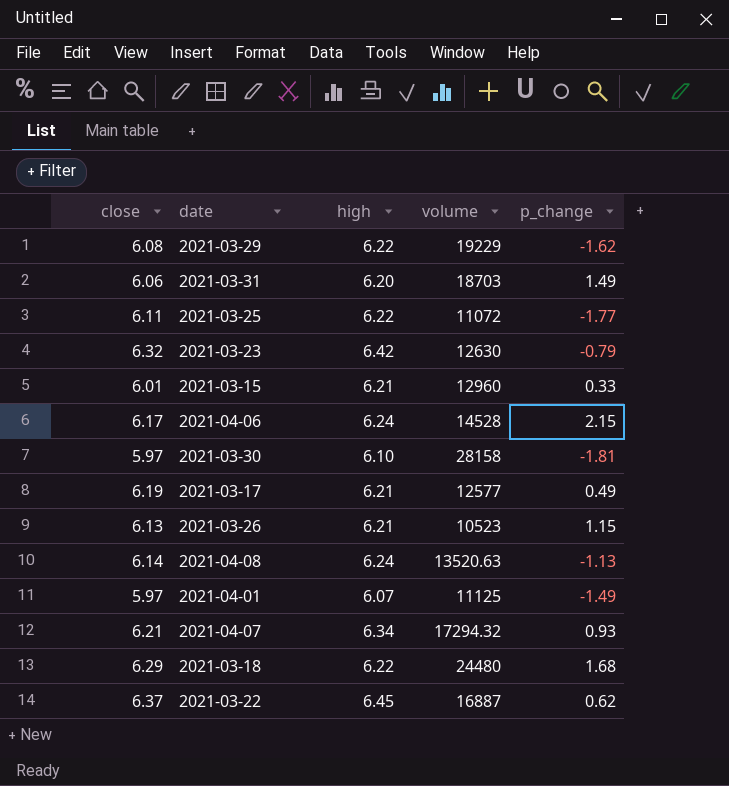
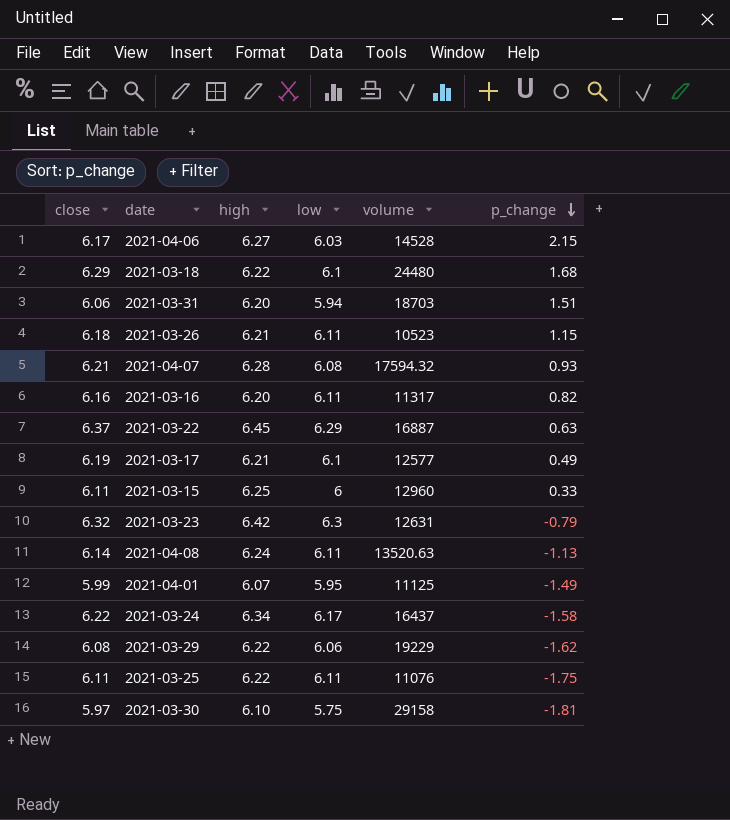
row order: none -> p_change descending
column low | position: none -> 4
2021-04-06 | high: 6.24 -> 6.27
2021-03-31 | p_change: 1.49 -> 1.51
2021-03-26 | close: 6.13 -> 6.18
2021-04-07 | high: 6.34 -> 6.28
2021-04-07 | volume: 17294.32 -> 17594.32
row 2021-03-16: none -> 6.16 | 6.20 | 6.11 | 11317 | 0.82
2021-03-22 | p_change: 0.62 -> 0.63
2021-03-15 | close: 6.01 -> 6.11
2021-03-15 | high: 6.21 -> 6.25
2021-03-23 | volume: 12630 -> 12631
2021-04-01 | close: 5.97 -> 5.99
row 2021-03-24: none -> 6.22 | 6.34 | 6.17 | 16437 | -1.58
2021-03-25 | volume: 11072 -> 11076
2021-03-25 | p_change: -1.77 -> -1.75
2021-03-30 | volume: 28158 -> 29158

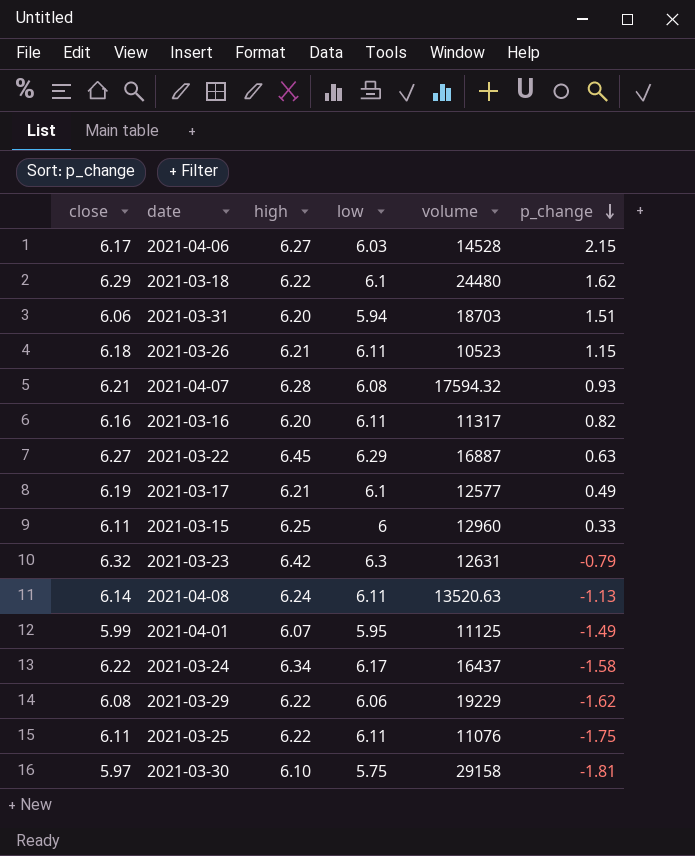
2021-03-18 | p_change: 1.68 -> 1.62
2021-03-22 | close: 6.37 -> 6.27

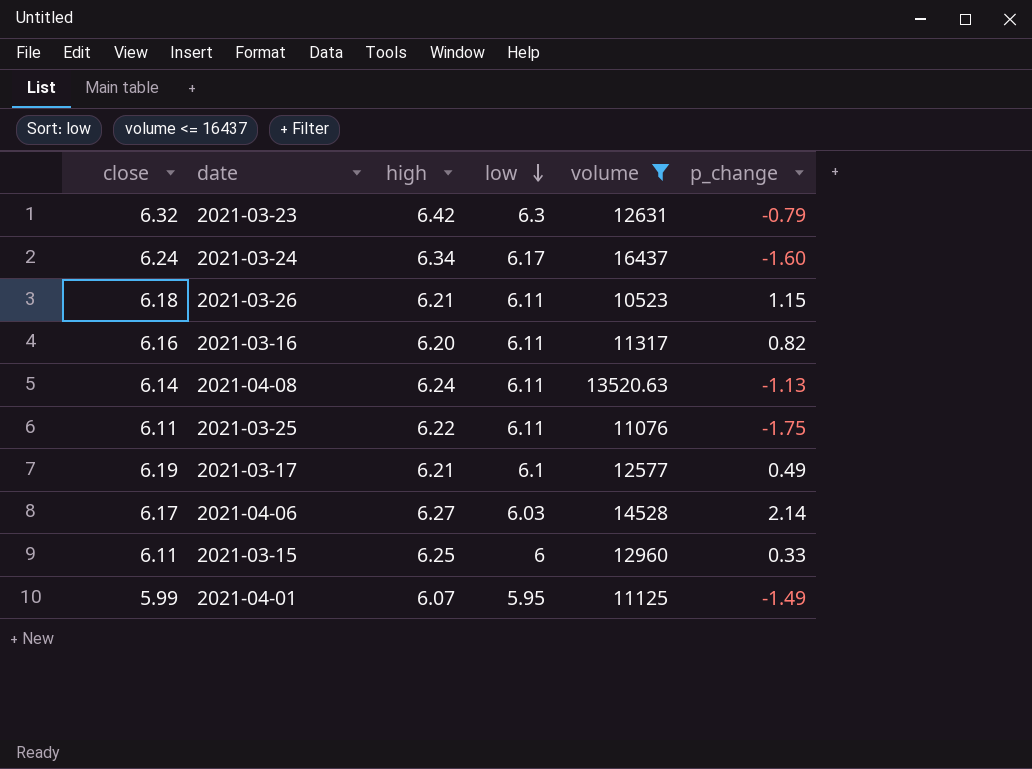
filter: none -> volume <= 16437
row order: p_change descending -> low descending
2021-03-24 | close: 6.22 -> 6.24
2021-03-24 | p_change: -1.58 -> -1.60
2021-04-06 | p_change: 2.15 -> 2.14

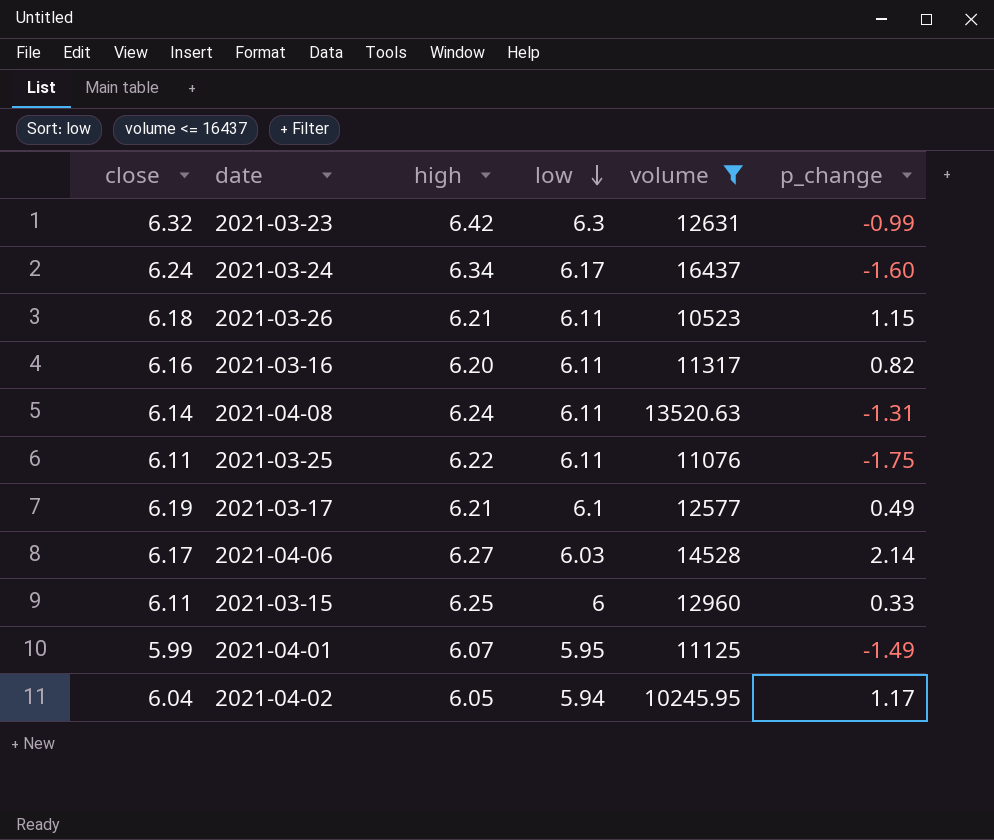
2021-03-23 | p_change: -0.79 -> -0.99
2021-04-08 | p_change: -1.13 -> -1.31
row 2021-04-02: none -> 6.04 | 6.05 | 5.94 | 10245.95 | 1.17

